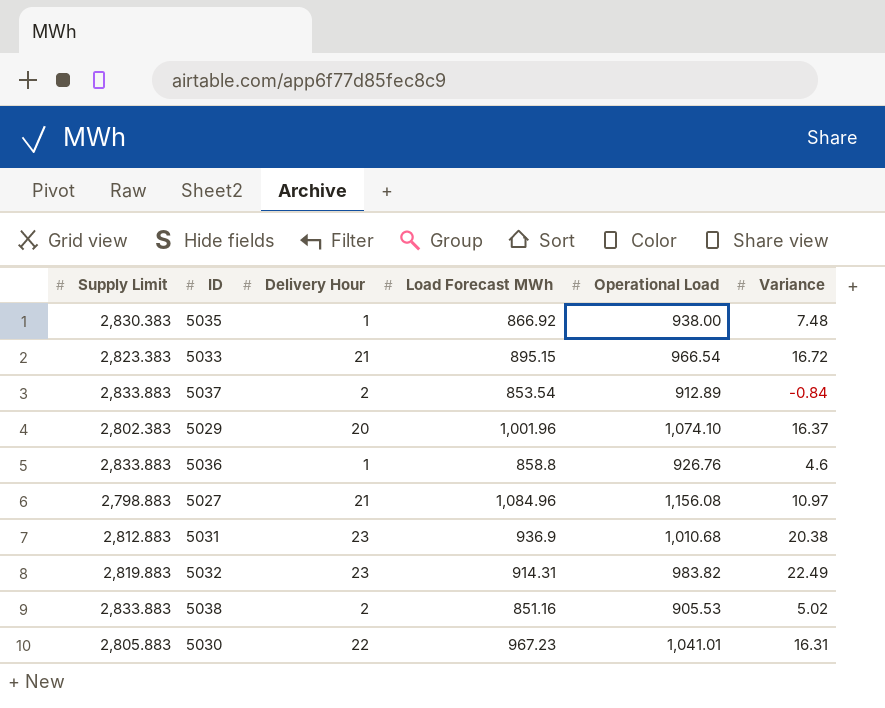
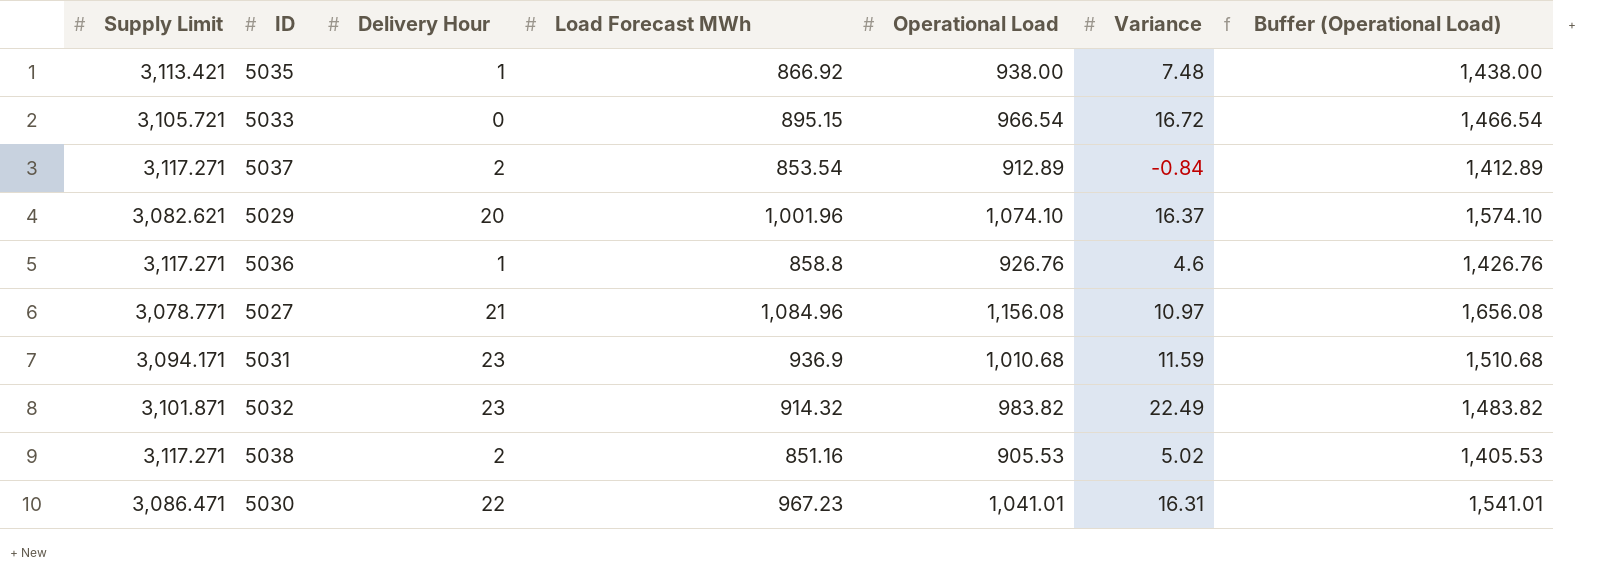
column Buffer (Operational Load) | formula: none -> [Operational Load] + 500
5035 | Supply Limit: 2,830.383 -> 3,113.421
5033 | Supply Limit: 2,823.383 -> 3,105.721
5033 | Delivery Hour: 21 -> 0
5037 | Supply Limit: 2,833.883 -> 3,117.271
5029 | Supply Limit: 2,802.383 -> 3,082.621
5036 | Supply Limit: 2,833.883 -> 3,117.271
5027 | Supply Limit: 2,798.883 -> 3,078.771
5031 | Supply Limit: 2,812.883 -> 3,094.171
5031 | Variance: 20.38 -> 11.59
5032 | Supply Limit: 2,819.883 -> 3,101.871
5032 | Load Forecast MWh: 914.31 -> 914.32
5038 | Supply Limit: 2,833.883 -> 3,117.271
5030 | Supply Limit: 2,805.883 -> 3,086.471

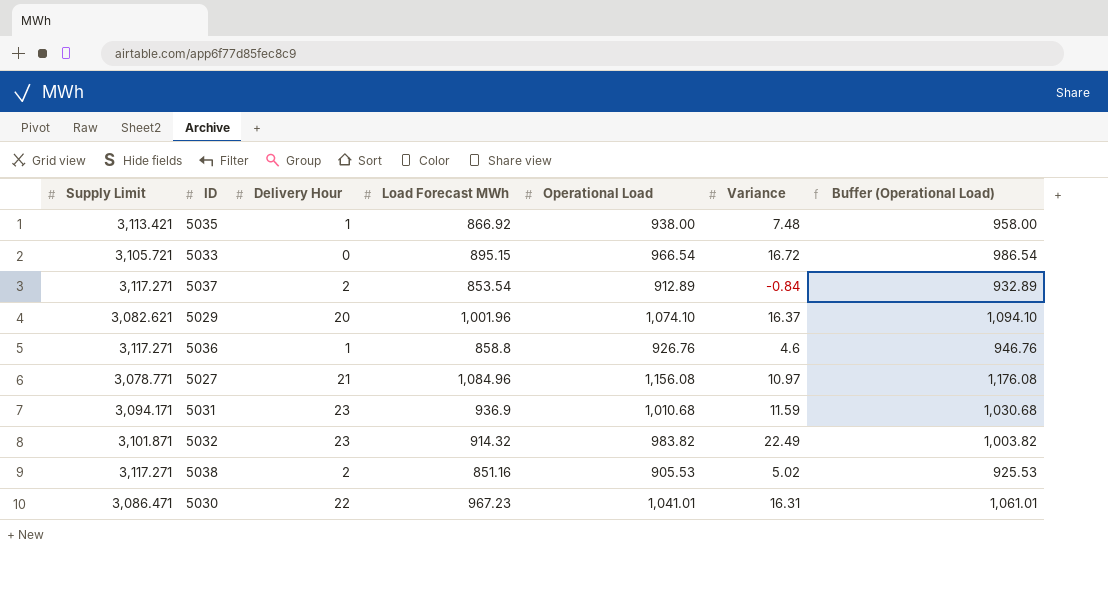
column Buffer (Operational Load) | formula: [Operational Load] + 500 -> [Operational Load] + 20

